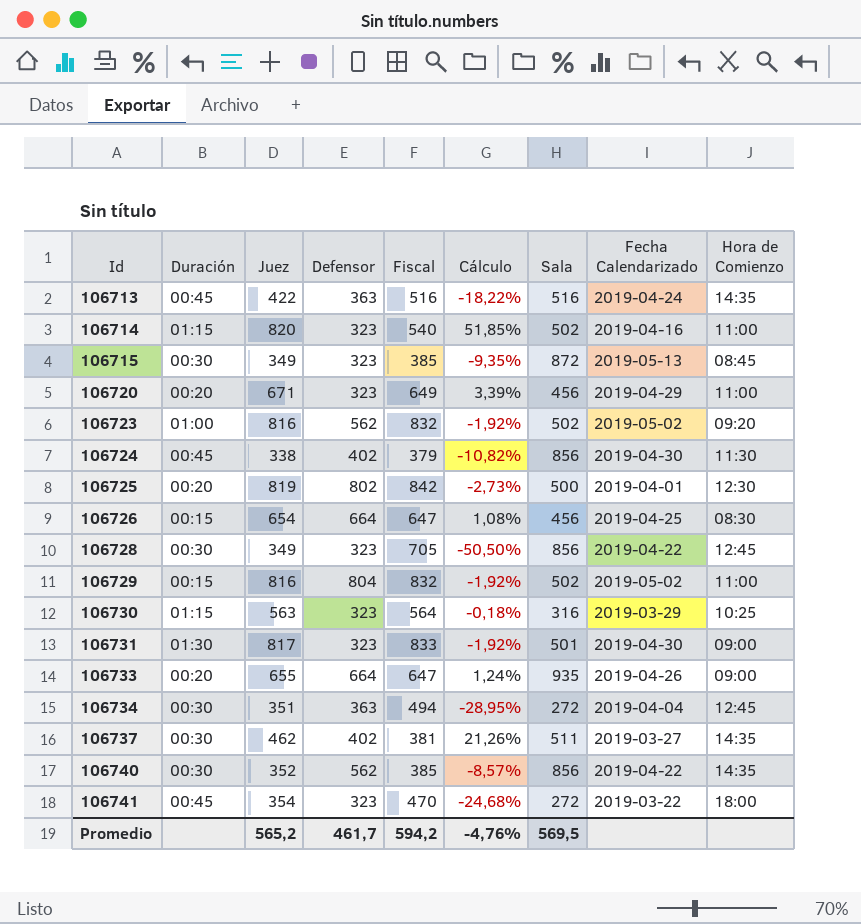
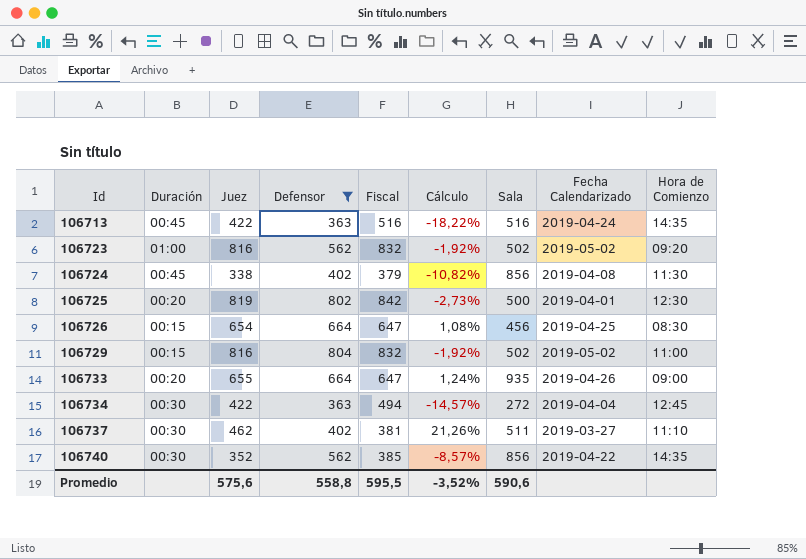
filter: none -> Defensor != 323
106724 | Fecha Calendarizado: 2019-04-30 -> 2019-04-08
106734 | Juez: 351 -> 422
106734 | Cálculo: -28,95% -> -14,57%
106737 | Hora de Comienzo: 14:35 -> 11:10
Promedio | Juez: 565,2 -> 575,6
Promedio | Defensor: 461,7 -> 558,8
Promedio | Fiscal: 594,2 -> 595,5
Promedio | Cálculo: -4,76% -> -3,52%
Promedio | Sala: 569,5 -> 590,6

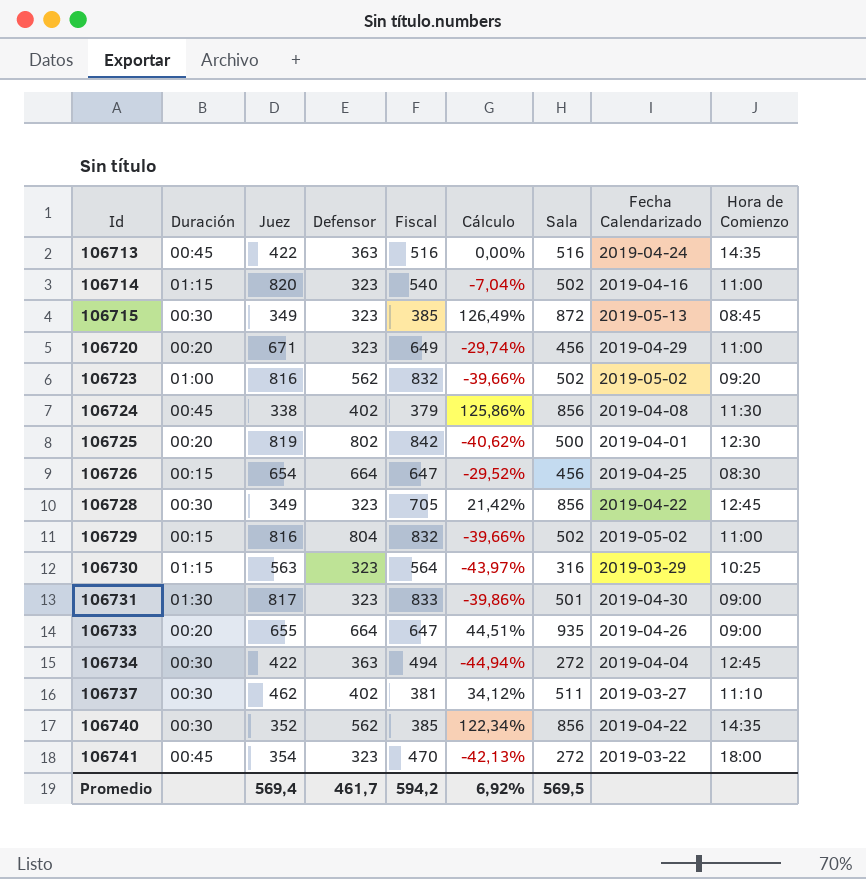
filter: Defensor != 323 -> none
column Cálculo | formula: ([Juez] - [Fiscal]) / [Fiscal] -> ([Sala] - [Fiscal]) / [Fiscal]
Promedio | Juez: 575,6 -> 569,4
Promedio | Defensor: 558,8 -> 461,7
Promedio | Fiscal: 595,5 -> 594,2
Promedio | Cálculo: -3,52% -> 6,92%
Promedio | Sala: 590,6 -> 569,5

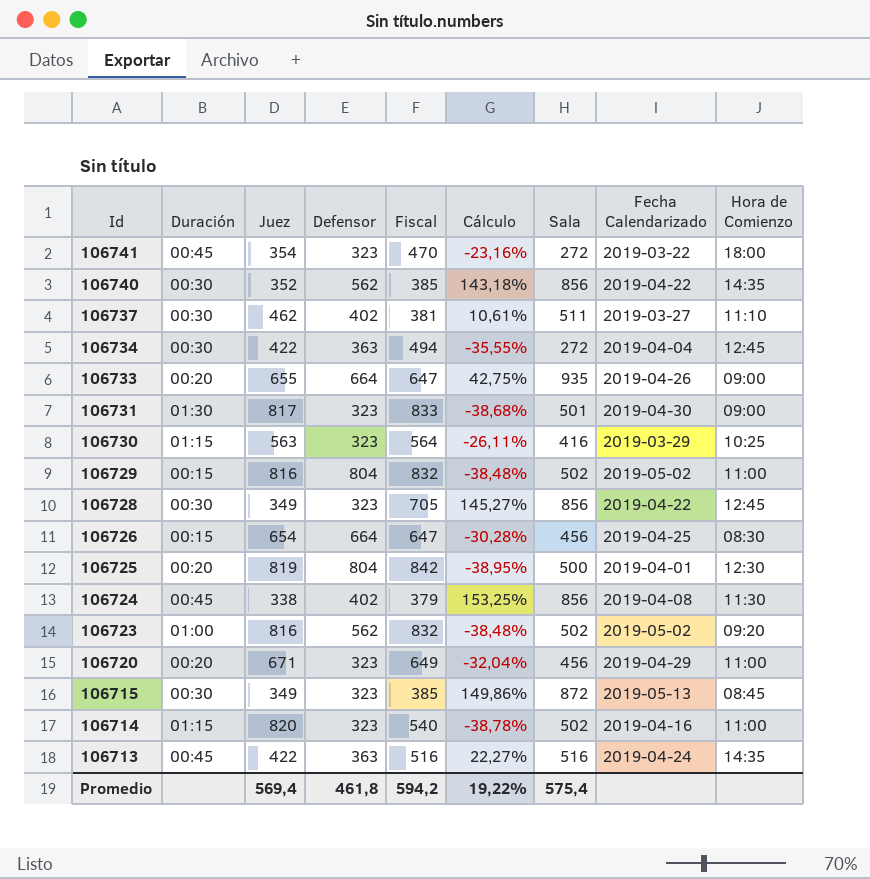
row order: Id ascending -> Id descending
column Cálculo | formula: ([Sala] - [Fiscal]) / [Fiscal] -> ([Sala] - [Juez]) / [Juez]
106730 | Sala: 316 -> 416
106725 | Defensor: 802 -> 804
Promedio | Defensor: 461,7 -> 461,8
Promedio | Cálculo: 6,92% -> 19,22%
Promedio | Sala: 569,5 -> 575,4

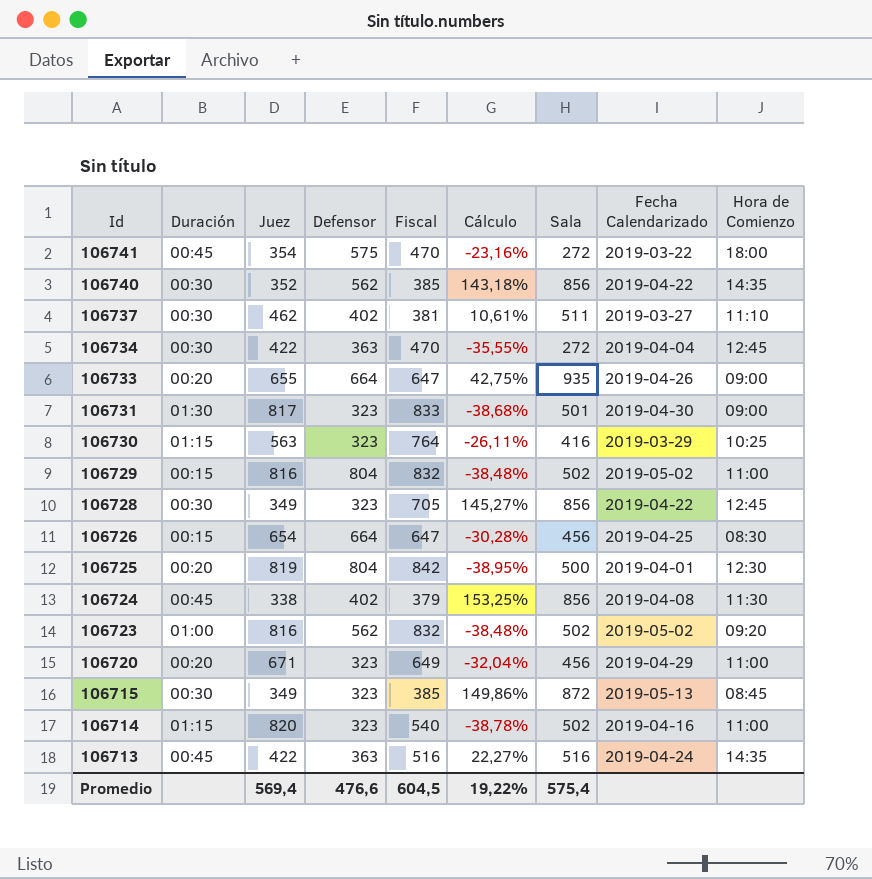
106741 | Defensor: 323 -> 575
106734 | Fiscal: 494 -> 470
106730 | Fiscal: 564 -> 764
Promedio | Defensor: 461,8 -> 476,6
Promedio | Fiscal: 594,2 -> 604,5

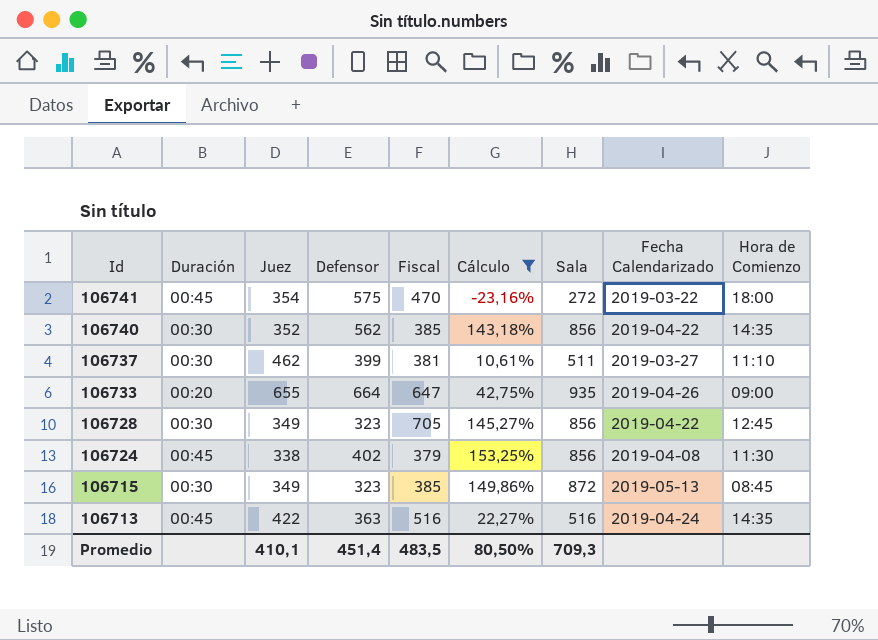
filter: none -> Cálculo >= -23,16%
106737 | Defensor: 402 -> 399
Promedio | Juez: 569,4 -> 410,1
Promedio | Defensor: 476,6 -> 451,4
Promedio | Fiscal: 604,5 -> 483,5
Promedio | Cálculo: 19,22% -> 80,50%
Promedio | Sala: 575,4 -> 709,3

